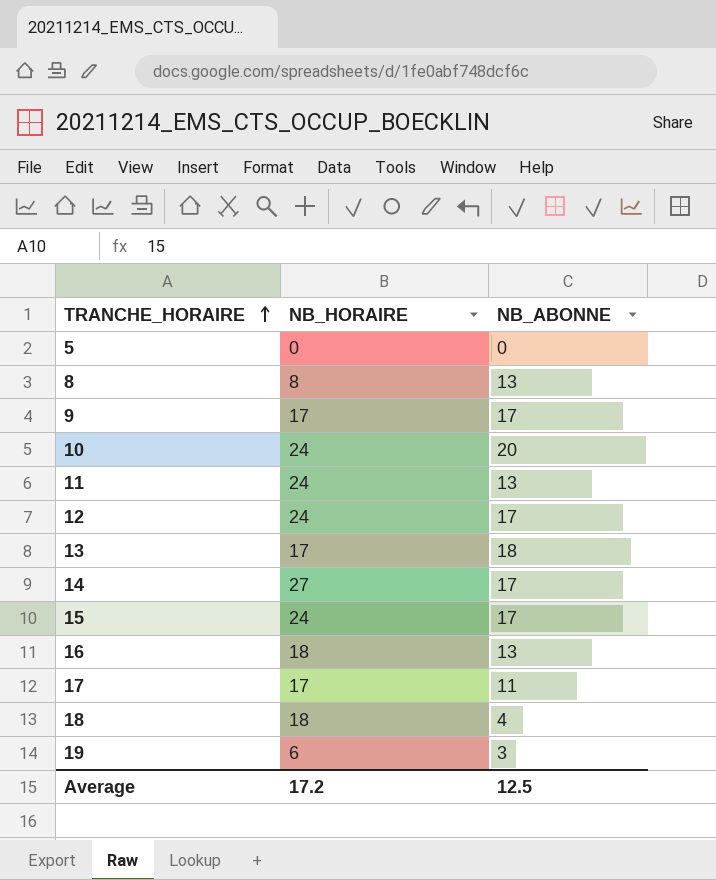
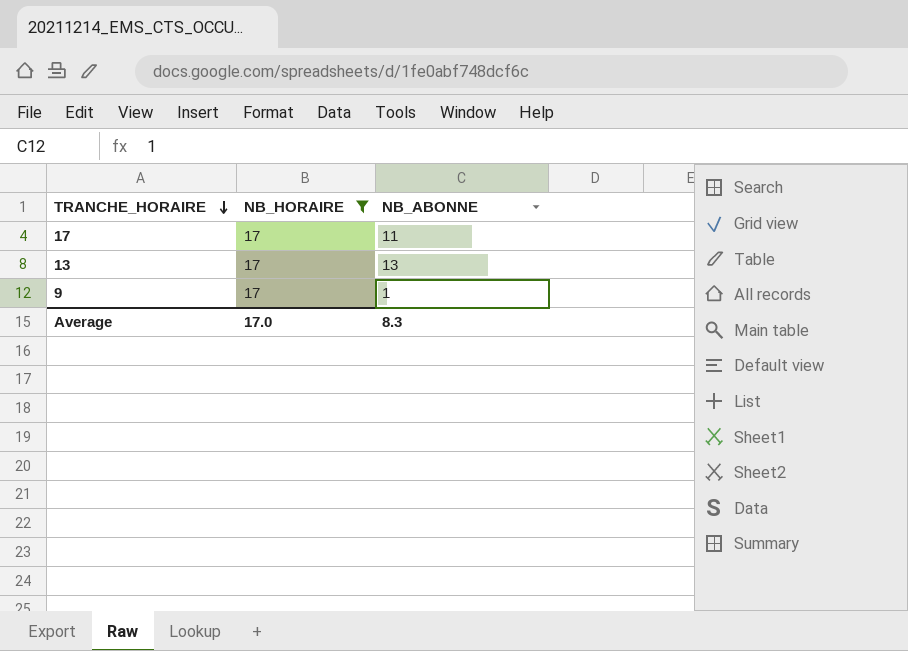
filter: none -> NB_HORAIRE = 17
row order: TRANCHE_HORAIRE ascending -> TRANCHE_HORAIRE descending
13 | NB_ABONNE: 18 -> 13
9 | NB_ABONNE: 17 -> 1
Average | NB_HORAIRE: 17.2 -> 17.0
Average | NB_ABONNE: 12.5 -> 8.3

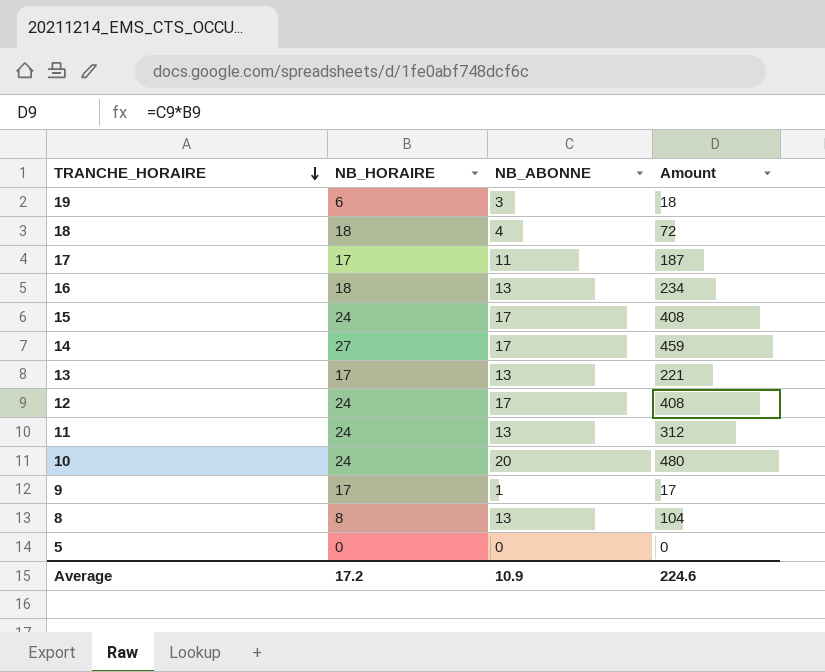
filter: NB_HORAIRE = 17 -> none
column Amount | formula: none -> [NB_HORAIRE] * [NB_ABONNE]
Average | NB_HORAIRE: 17.0 -> 17.2
Average | NB_ABONNE: 8.3 -> 10.9

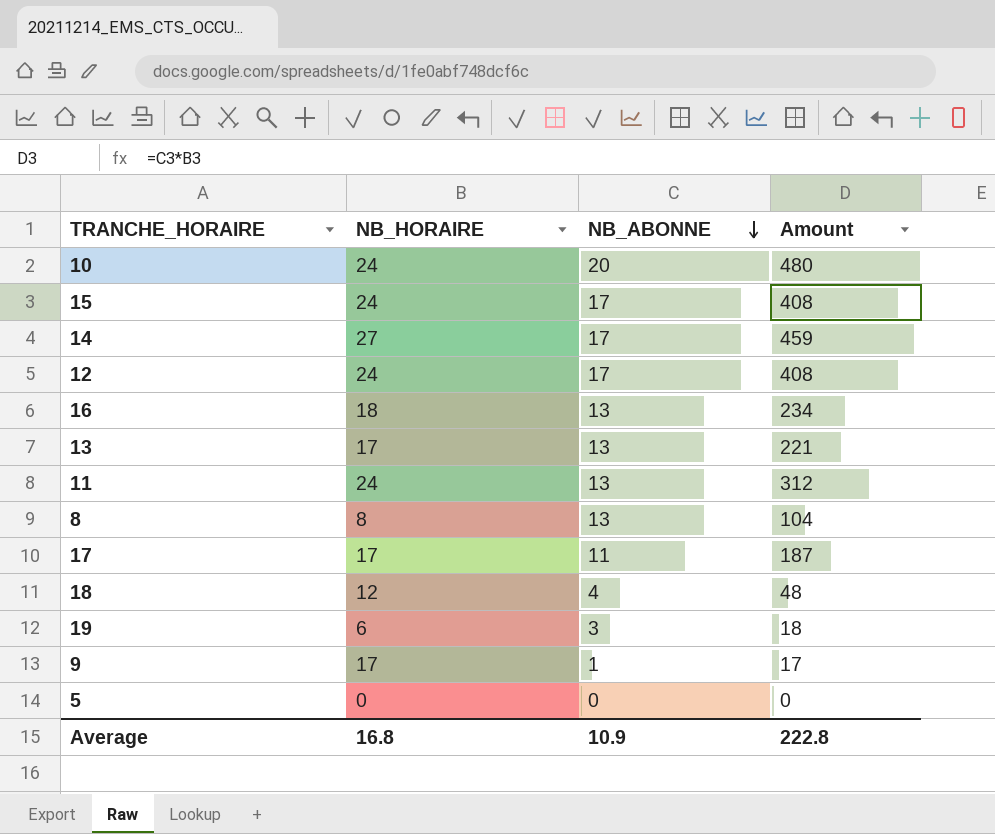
row order: TRANCHE_HORAIRE descending -> NB_ABONNE descending
18 | NB_HORAIRE: 18 -> 12
18 | Amount: 72 -> 48
Average | NB_HORAIRE: 17.2 -> 16.8
Average | Amount: 224.6 -> 222.8

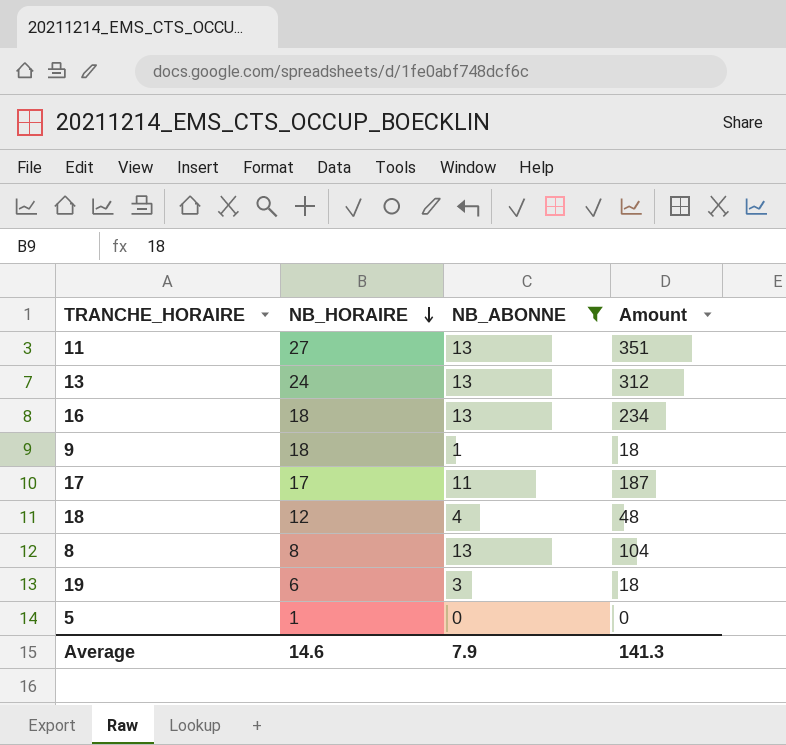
filter: none -> NB_ABONNE <= 13
row order: NB_ABONNE descending -> NB_HORAIRE descending
11 | NB_HORAIRE: 24 -> 27
11 | Amount: 312 -> 351
13 | NB_HORAIRE: 17 -> 24
13 | Amount: 221 -> 312
9 | NB_HORAIRE: 17 -> 18
9 | Amount: 17 -> 18
5 | NB_HORAIRE: 0 -> 1
Average | NB_HORAIRE: 16.8 -> 14.6
Average | NB_ABONNE: 10.9 -> 7.9
Average | Amount: 222.8 -> 141.3

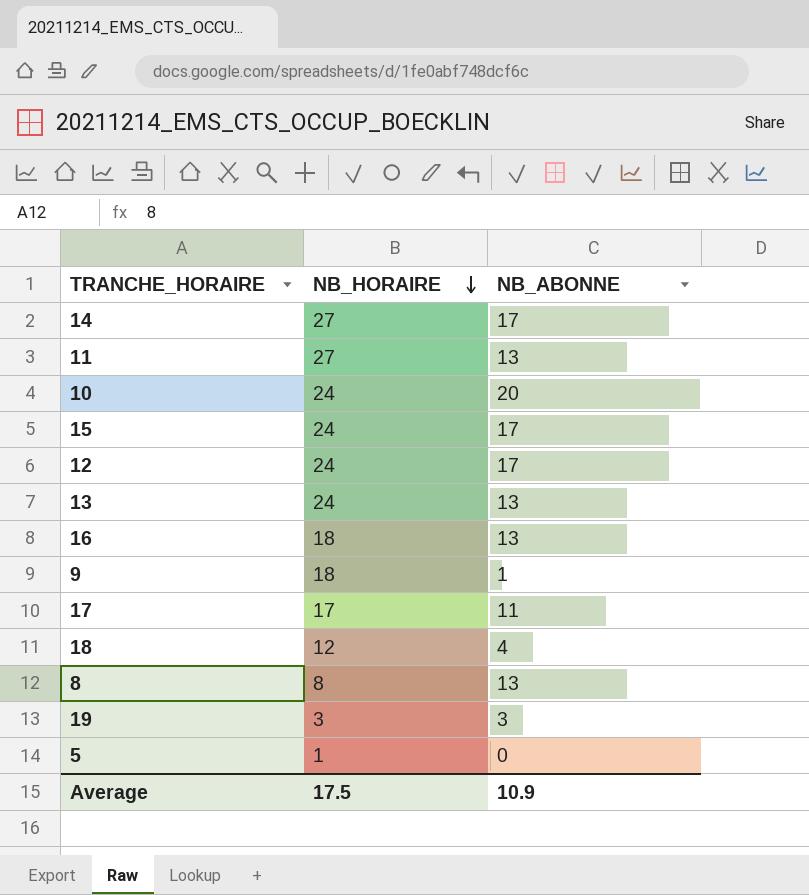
filter: NB_ABONNE <= 13 -> none
column Amount | formula: [NB_HORAIRE] * [NB_ABONNE] -> none
19 | NB_HORAIRE: 6 -> 3
Average | NB_HORAIRE: 14.6 -> 17.5
Average | NB_ABONNE: 7.9 -> 10.9

